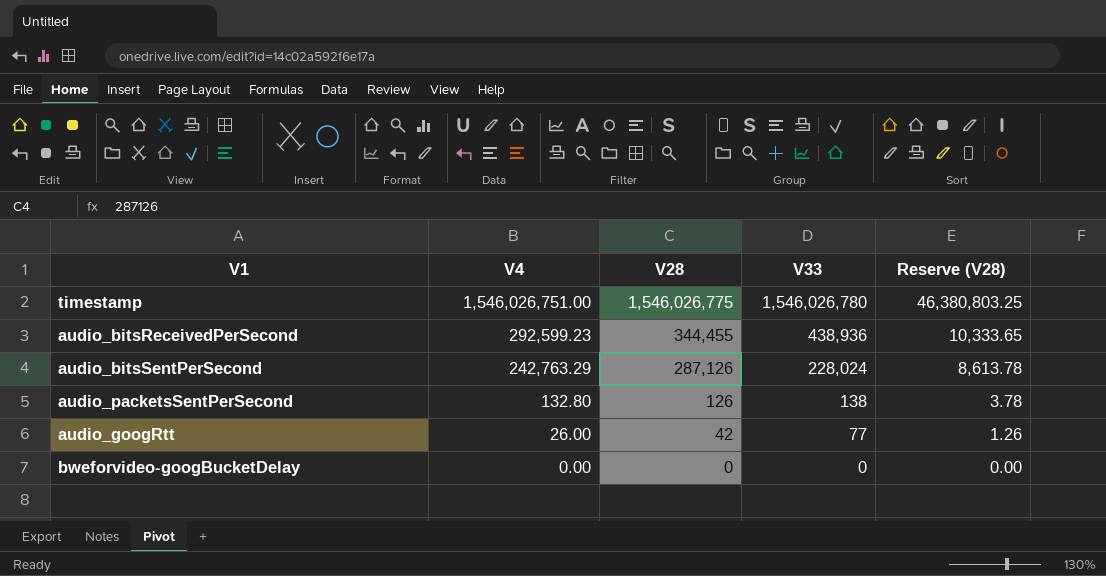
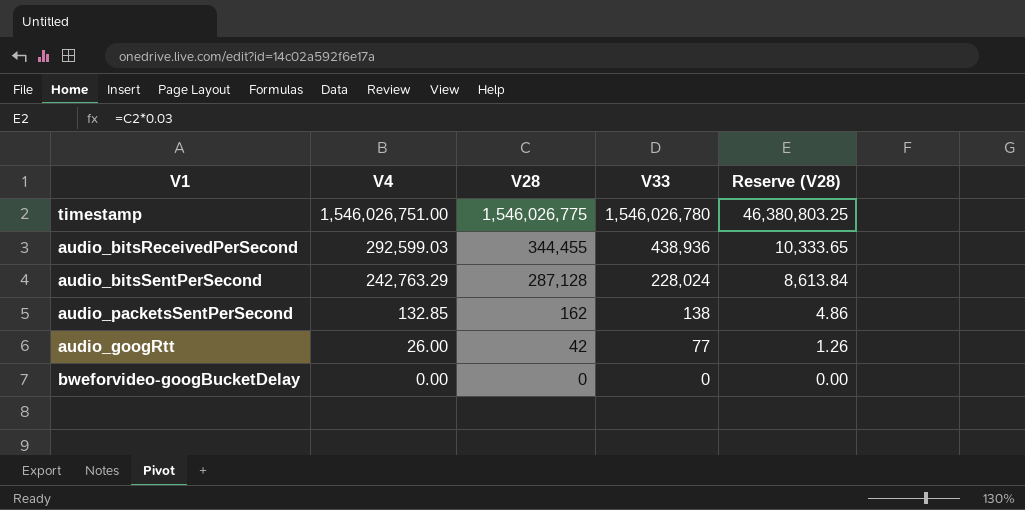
audio_bitsReceivedPerSecond | V4: 292,599.23 -> 292,599.03
audio_bitsSentPerSecond | V28: 287,126 -> 287,128
audio_bitsSentPerSecond | Reserve (V28): 8,613.78 -> 8,613.84
audio_packetsSentPerSecond | V4: 132.80 -> 132.85
audio_packetsSentPerSecond | V28: 126 -> 162
audio_packetsSentPerSecond | Reserve (V28): 3.78 -> 4.86

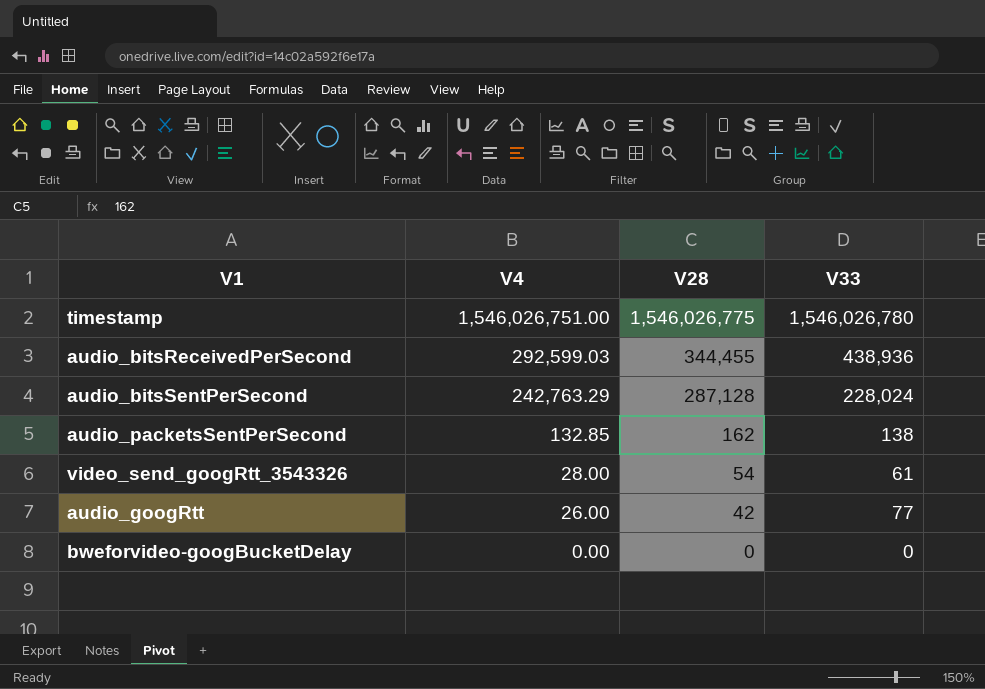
column Reserve (V28) | formula: [V28] * 0.03 -> none
row video_send_googRtt_3543326: none -> 28.00 | 54 | 61

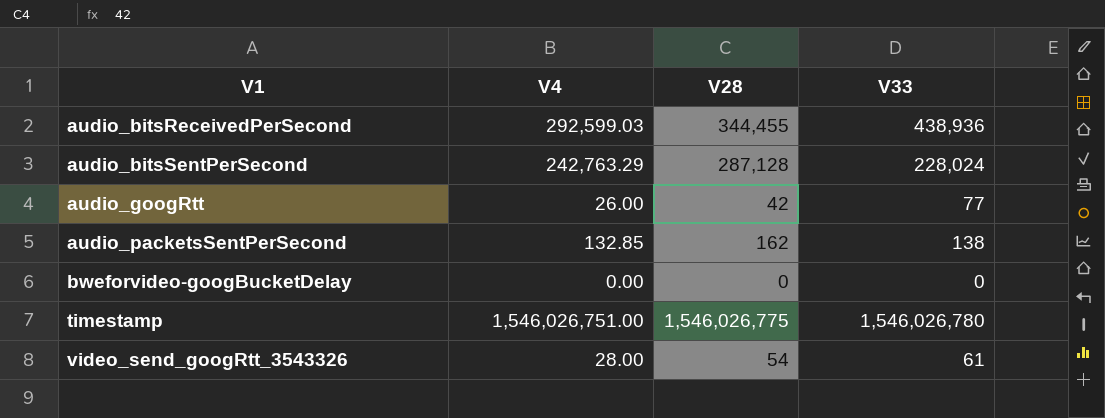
row order: V4 descending -> V1 ascending

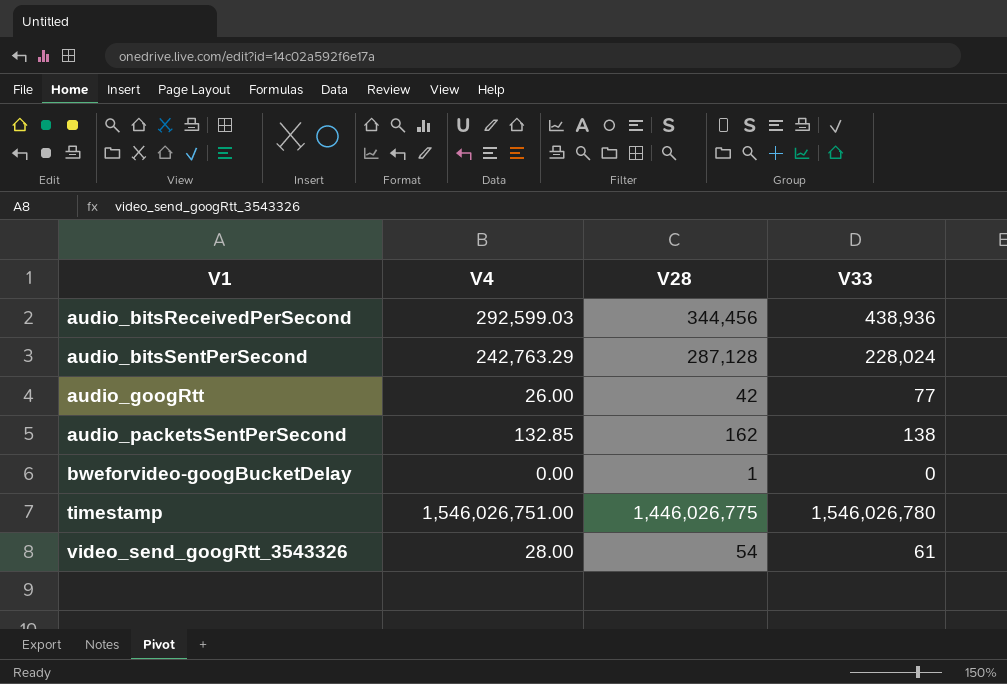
audio_bitsReceivedPerSecond | V28: 344,455 -> 344,456
bweforvideo-googBucketDelay | V28: 0 -> 1
timestamp | V28: 1,546,026,775 -> 1,446,026,775

